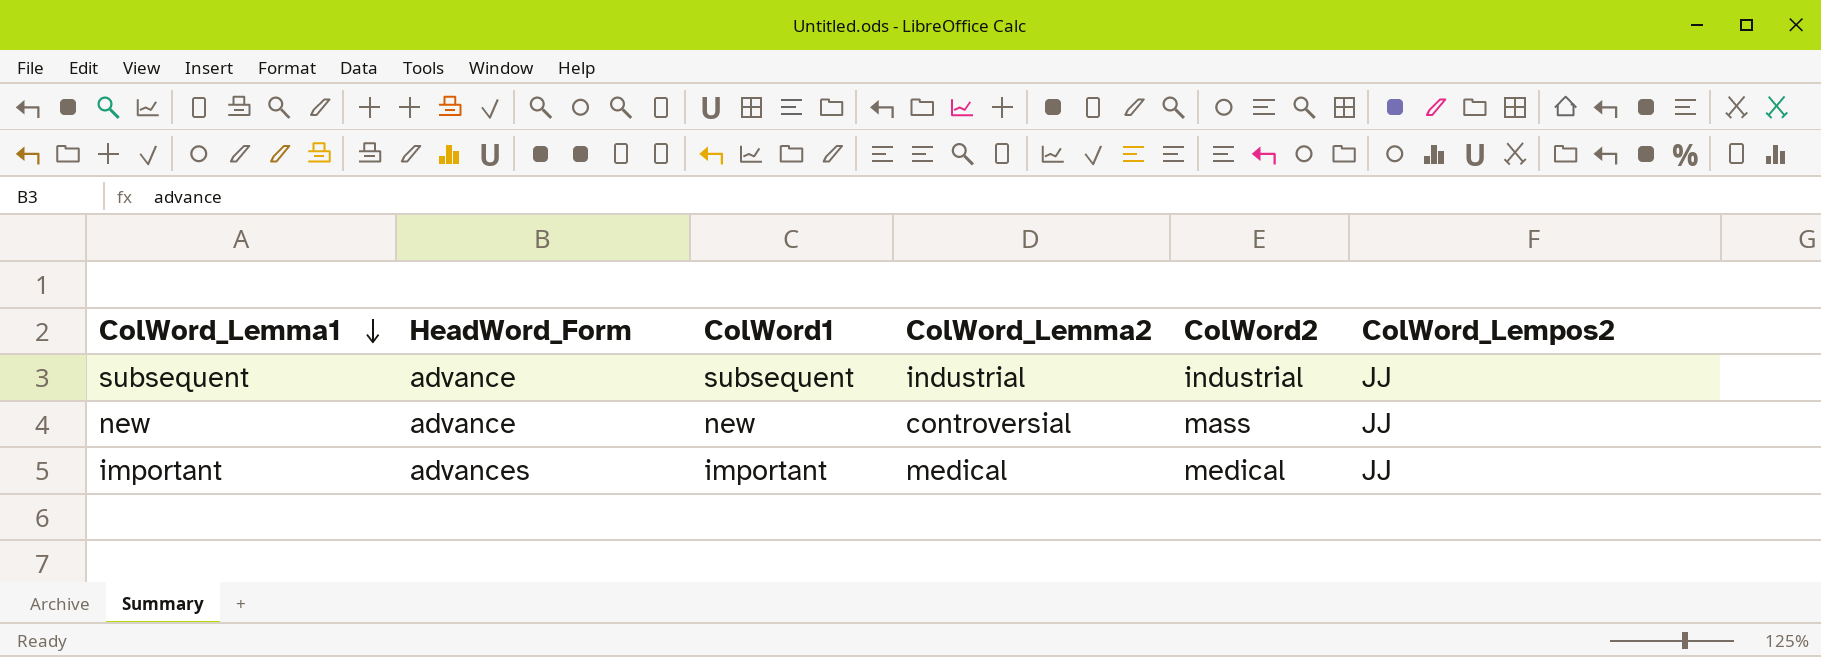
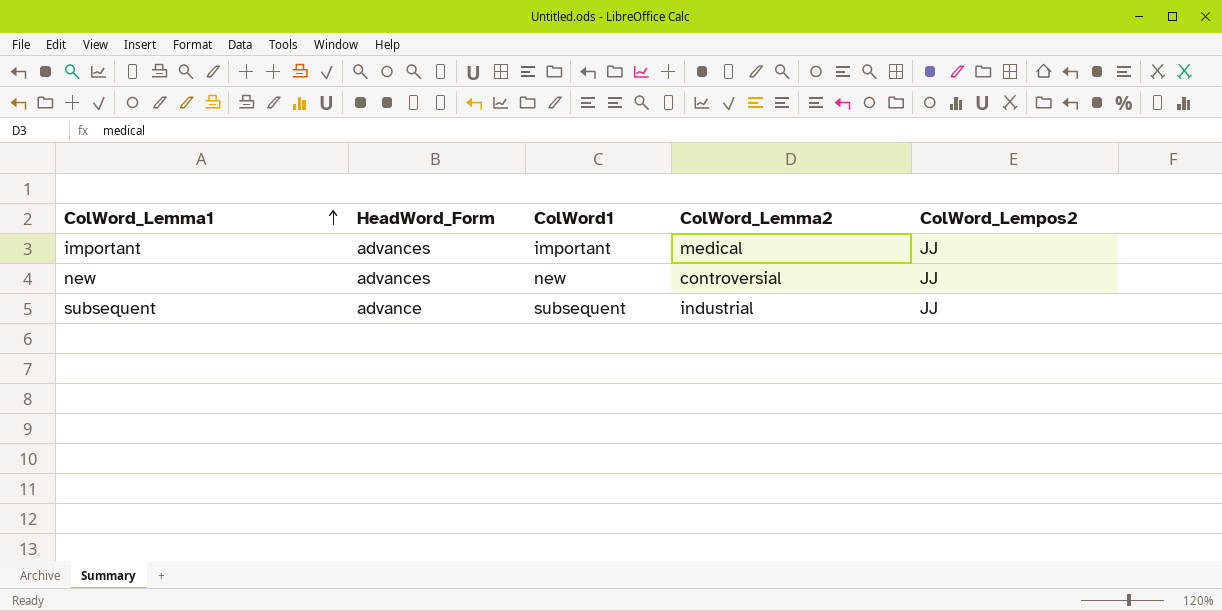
row order: ColWord_Lemma1 descending -> ColWord_Lemma1 ascending
column ColWord2 | position: 5 -> none
new | HeadWord_Form: advance -> advances

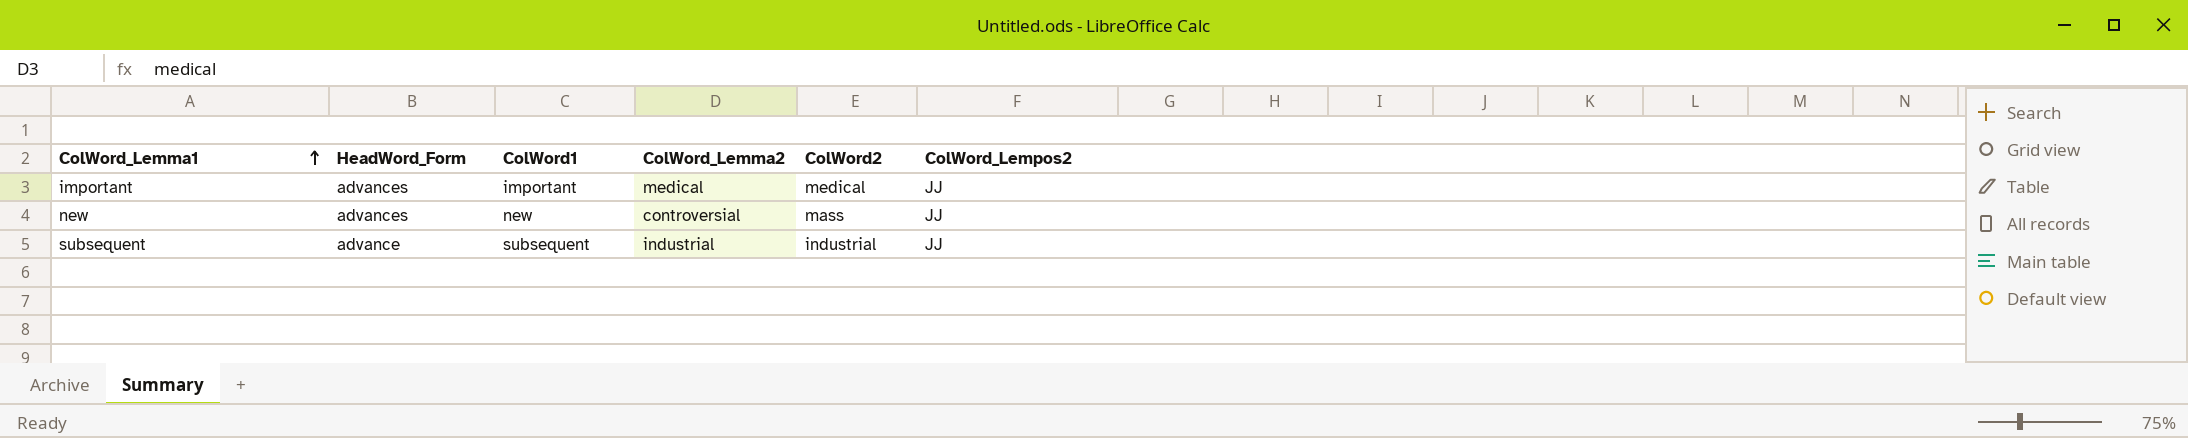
column ColWord2 | position: none -> 5

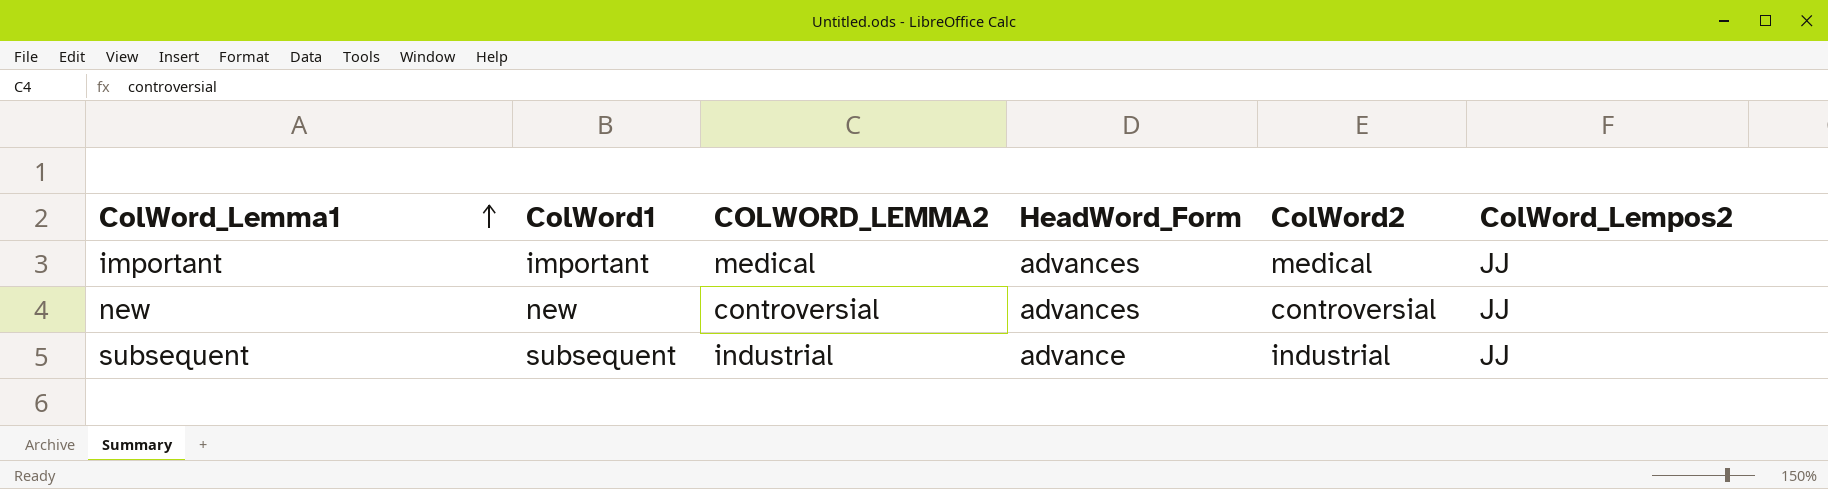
column name: ColWord_Lemma2 -> COLWORD_LEMMA2
column HeadWord_Form | position: 2 -> 4
new | ColWord2: mass -> controversial

